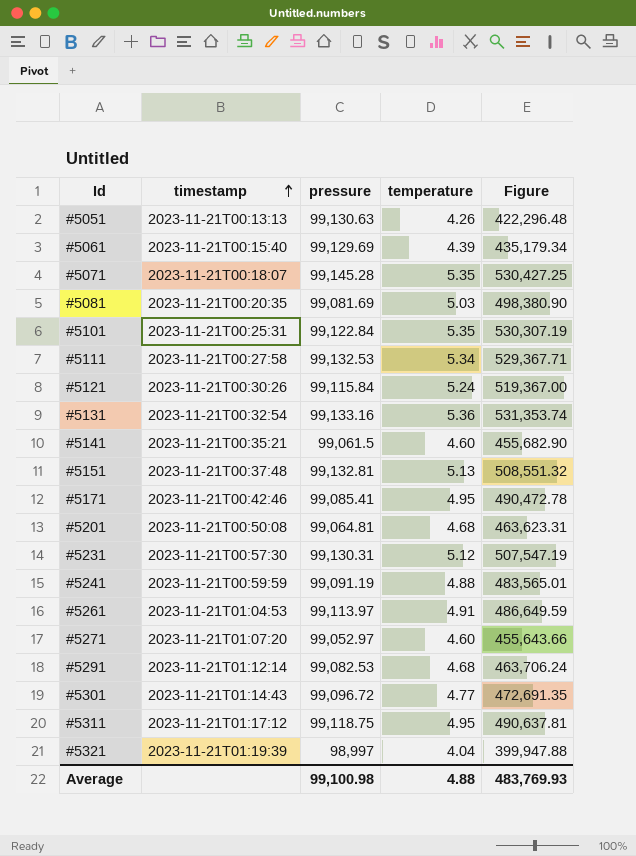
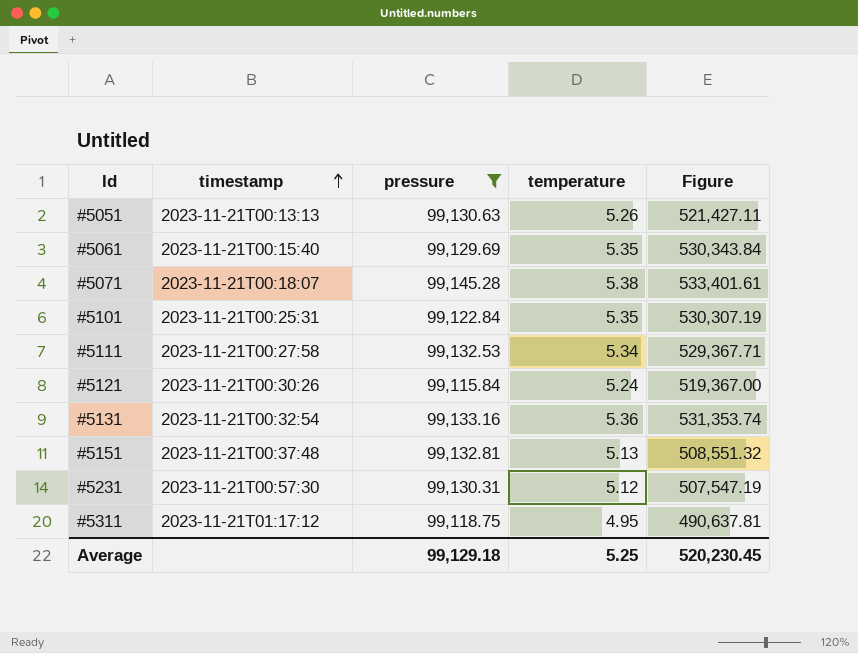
filter: none -> pressure >= 99,115.84
#5051 | temperature: 4.26 -> 5.26
#5051 | Figure: 422,296.48 -> 521,427.11
#5061 | temperature: 4.39 -> 5.35
#5061 | Figure: 435,179.34 -> 530,343.84
#5071 | temperature: 5.35 -> 5.38
#5071 | Figure: 530,427.25 -> 533,401.61
Average | pressure: 99,100.98 -> 99,129.18
Average | temperature: 4.88 -> 5.25
Average | Figure: 483,769.93 -> 520,230.45

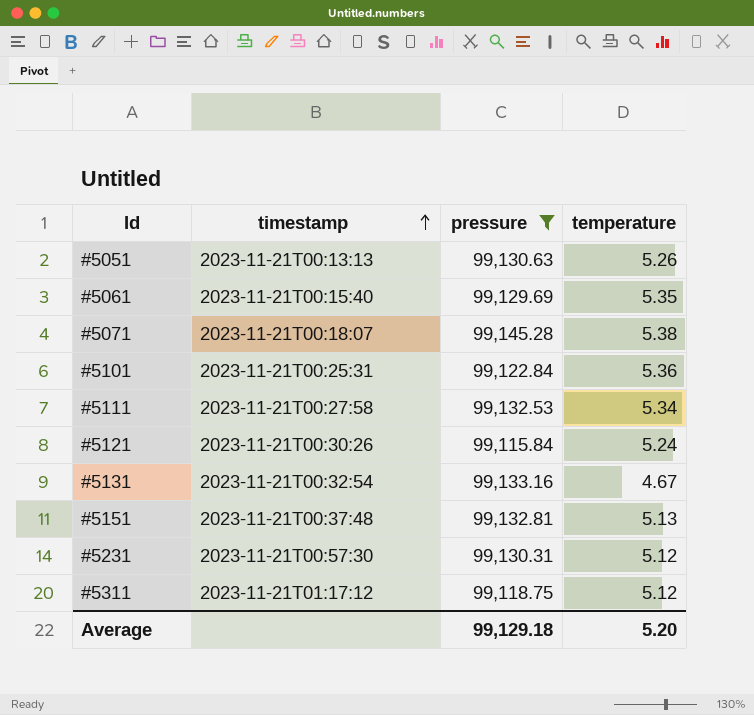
column Figure | formula: [pressure] * [temperature] -> none
#5101 | temperature: 5.35 -> 5.36
#5131 | temperature: 5.36 -> 4.67
#5311 | temperature: 4.95 -> 5.12
Average | temperature: 5.25 -> 5.20

